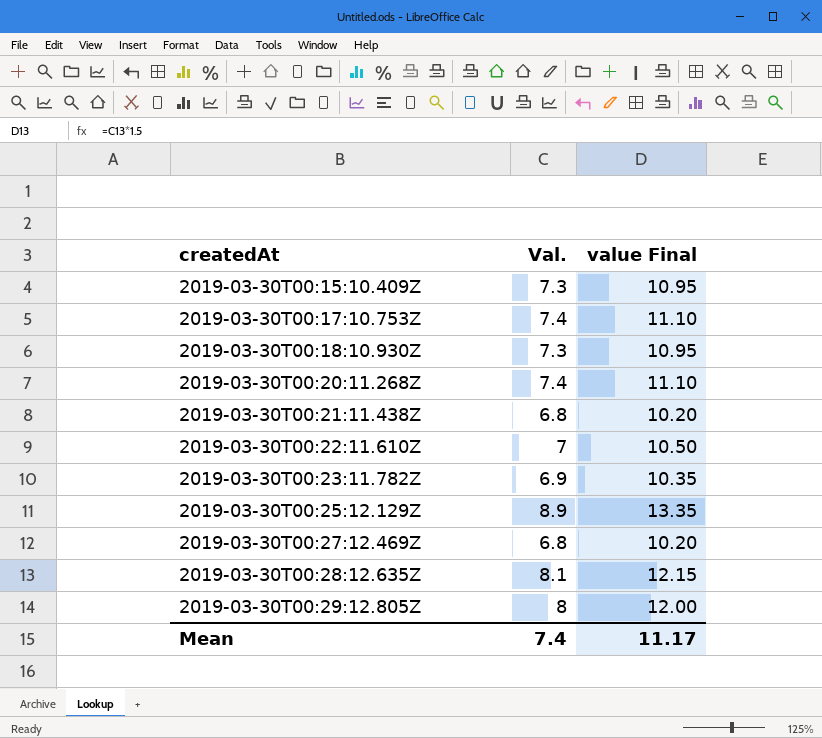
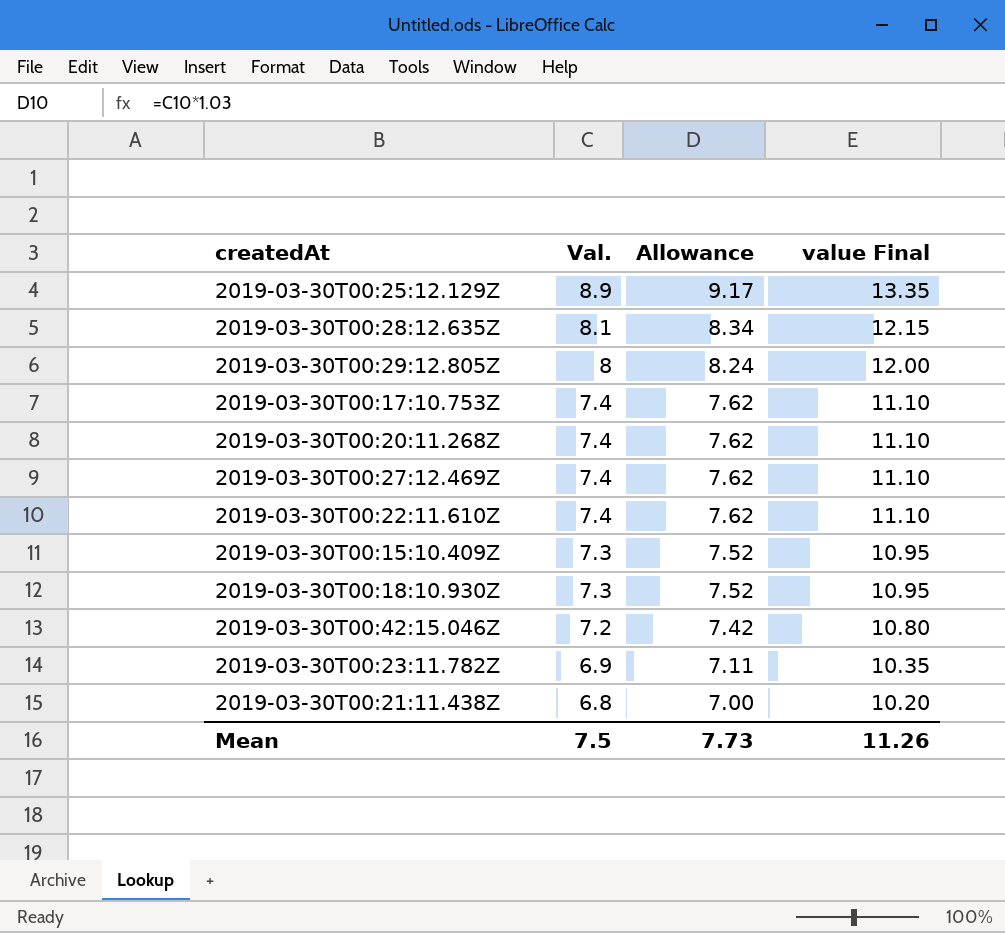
row order: createdAt ascending -> Val. descending
column Allowance | formula: none -> [Val.] * 1.03
2019-03-30T00:27:12.469Z | Val.: 6.8 -> 7.4
2019-03-30T00:27:12.469Z | value Final: 10.20 -> 11.10
2019-03-30T00:22:11.610Z | Val.: 7 -> 7.4
2019-03-30T00:22:11.610Z | value Final: 10.50 -> 11.10
row 2019-03-30T00:42:15.046Z: none -> 7.2 | 7.42 | 10.80
Mean | Val.: 7.4 -> 7.5
Mean | value Final: 11.17 -> 11.26

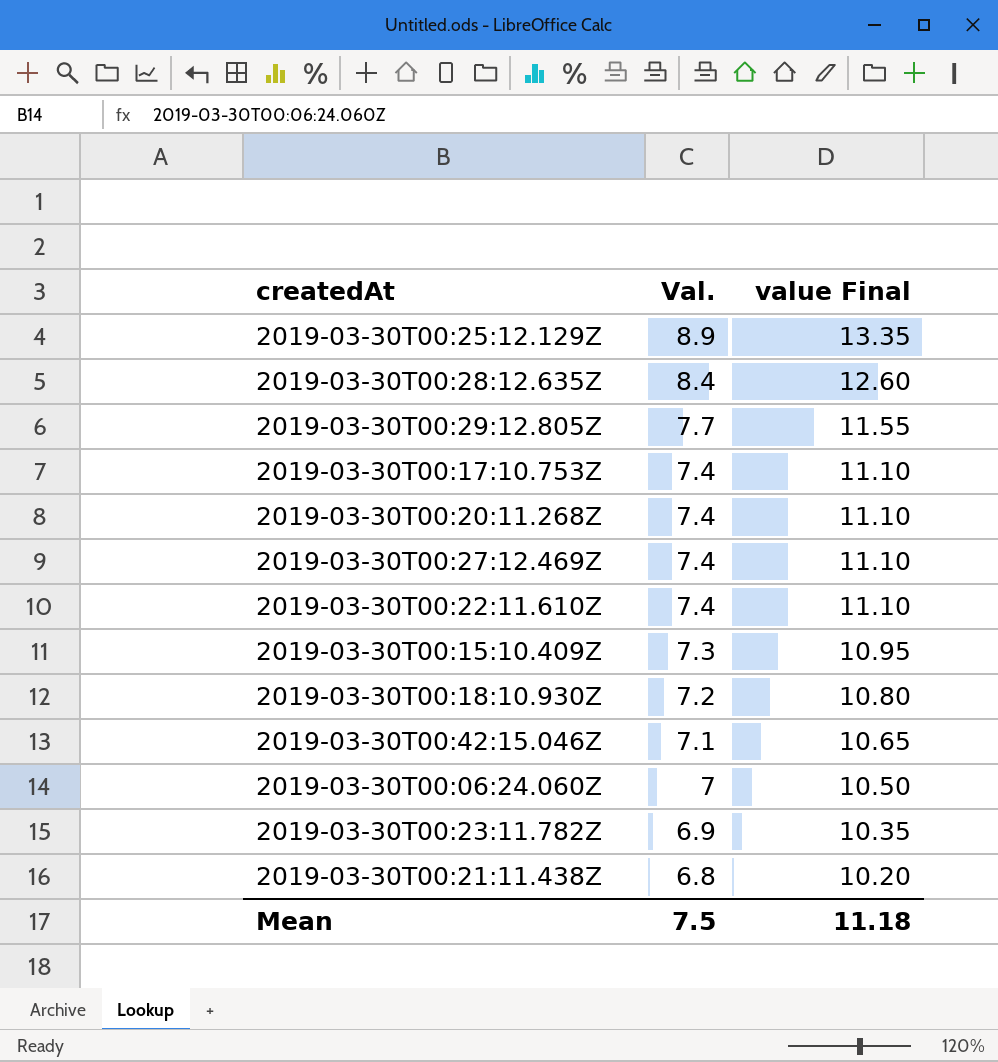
column Allowance | formula: [Val.] * 1.03 -> none
2019-03-30T00:28:12.635Z | Val.: 8.1 -> 8.4
2019-03-30T00:28:12.635Z | value Final: 12.15 -> 12.60
2019-03-30T00:29:12.805Z | Val.: 8 -> 7.7
2019-03-30T00:29:12.805Z | value Final: 12.00 -> 11.55
2019-03-30T00:18:10.930Z | Val.: 7.3 -> 7.2
2019-03-30T00:18:10.930Z | value Final: 10.95 -> 10.80
2019-03-30T00:42:15.046Z | Val.: 7.2 -> 7.1
2019-03-30T00:42:15.046Z | value Final: 10.80 -> 10.65
row 2019-03-30T00:06:24.060Z: none -> 7 | 10.50
Mean | value Final: 11.26 -> 11.18

